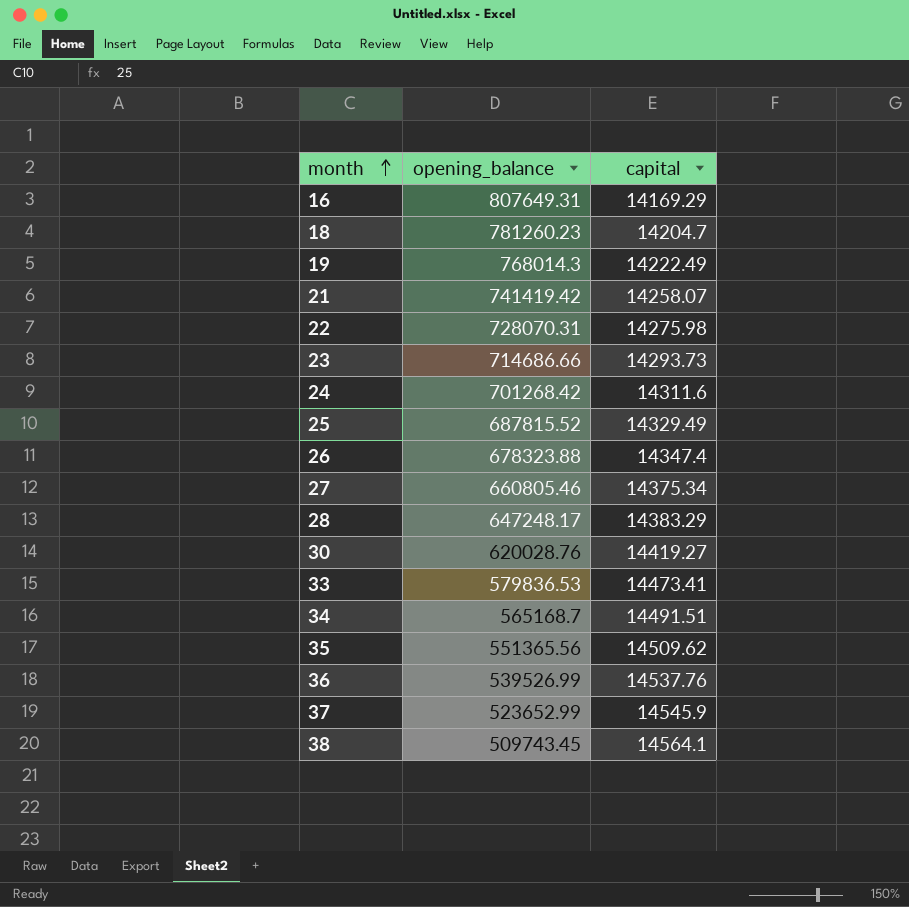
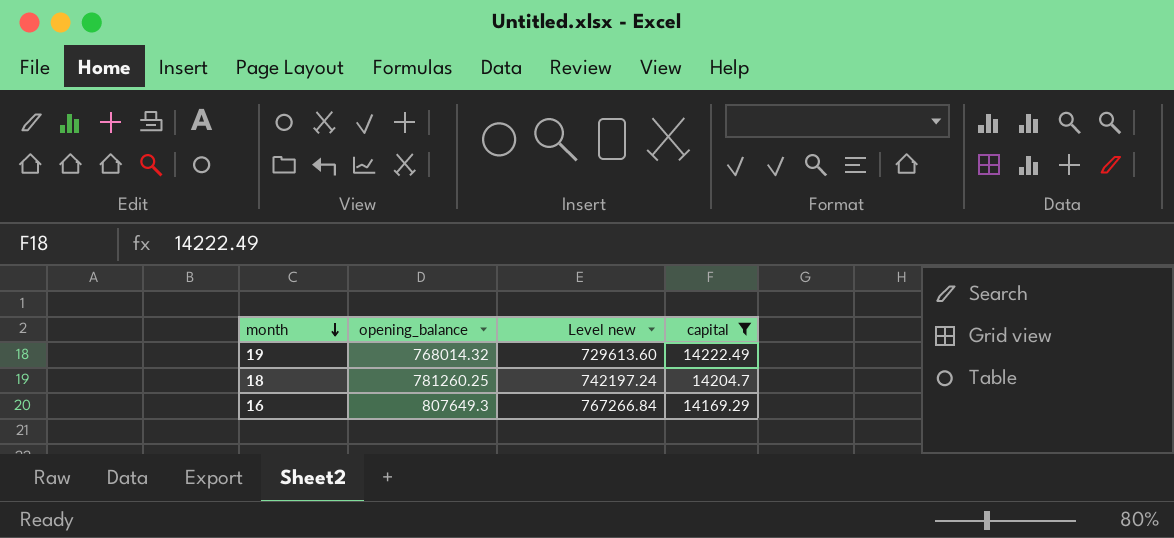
filter: none -> capital <= 14222.49
row order: month ascending -> month descending
column Level new | formula: none -> [opening_balance] * 0.95
19 | opening_balance: 768014.3 -> 768014.32
18 | opening_balance: 781260.23 -> 781260.25
16 | opening_balance: 807649.31 -> 807649.3

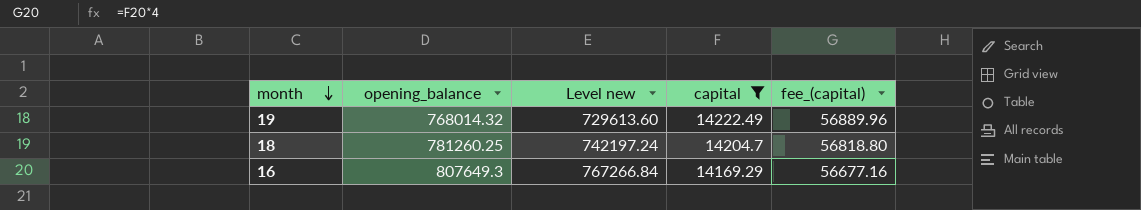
column fee_(capital) | formula: none -> [capital] * 4

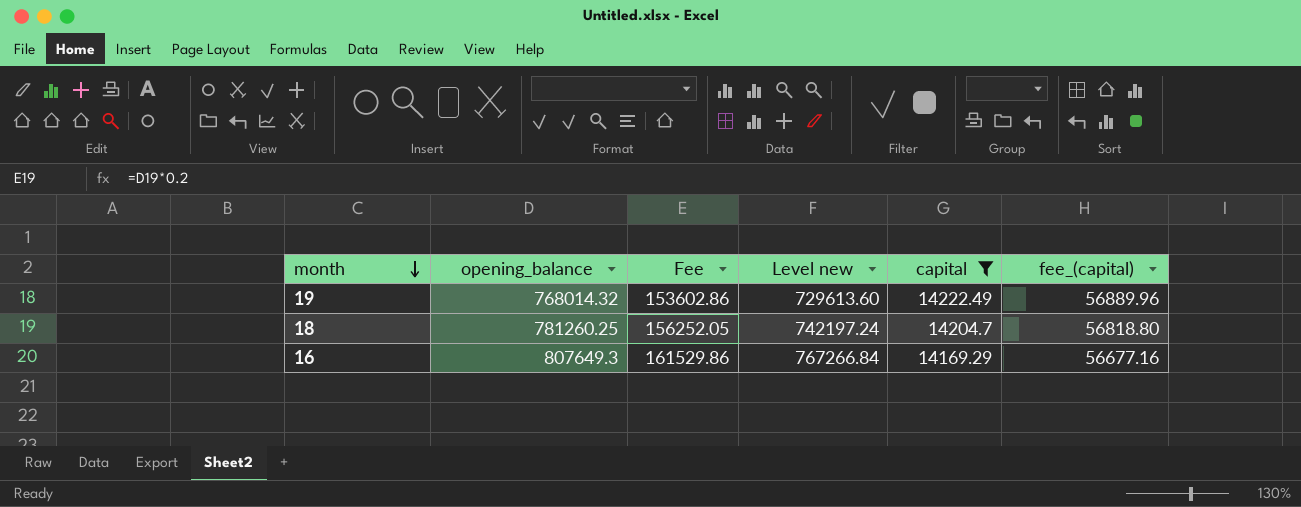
column Fee | formula: none -> [opening_balance] * 0.2

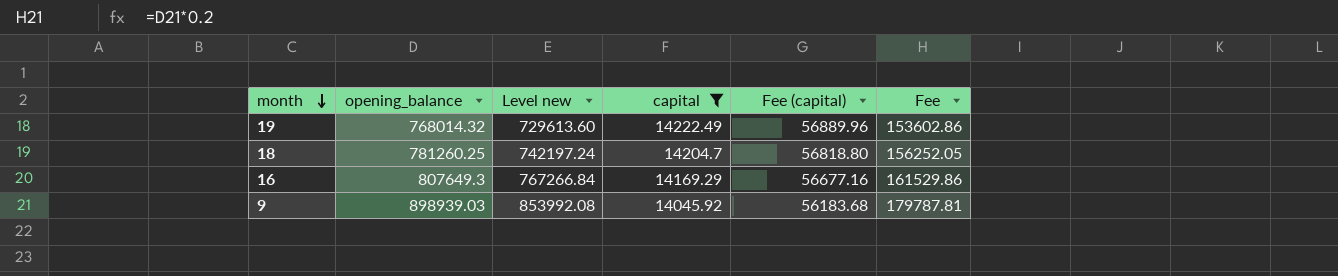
column name: fee_(capital) -> Fee (capital)
column Fee | position: 3 -> 6
row 9: none -> 898939.03 | 853992.08 | 14045.92 | 56183.68 | 179787.81

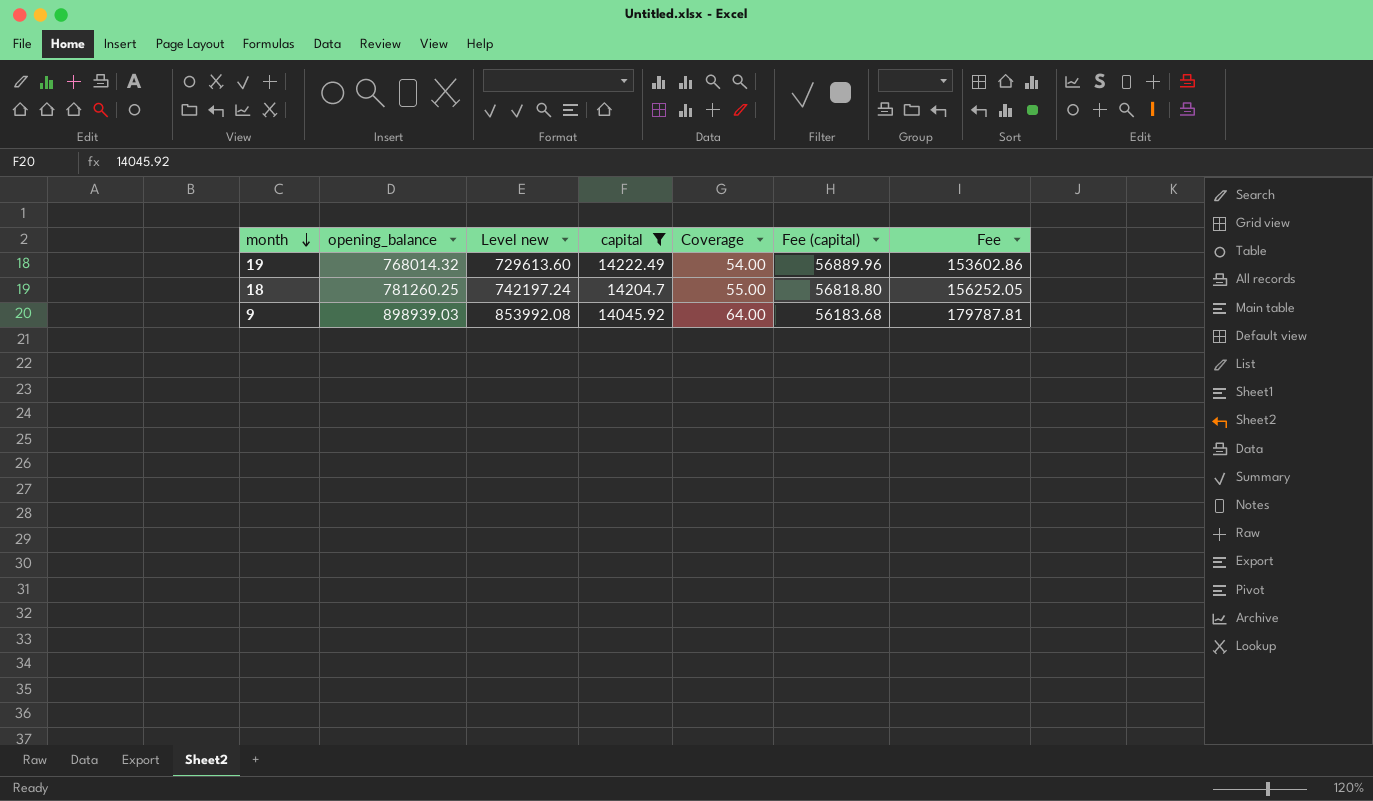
column Coverage | formula: none -> [opening_balance] / [capital]
row 16: 807649.3 | 767266.84 | 14169.29 | 56677.16 | 161529.86 -> none

